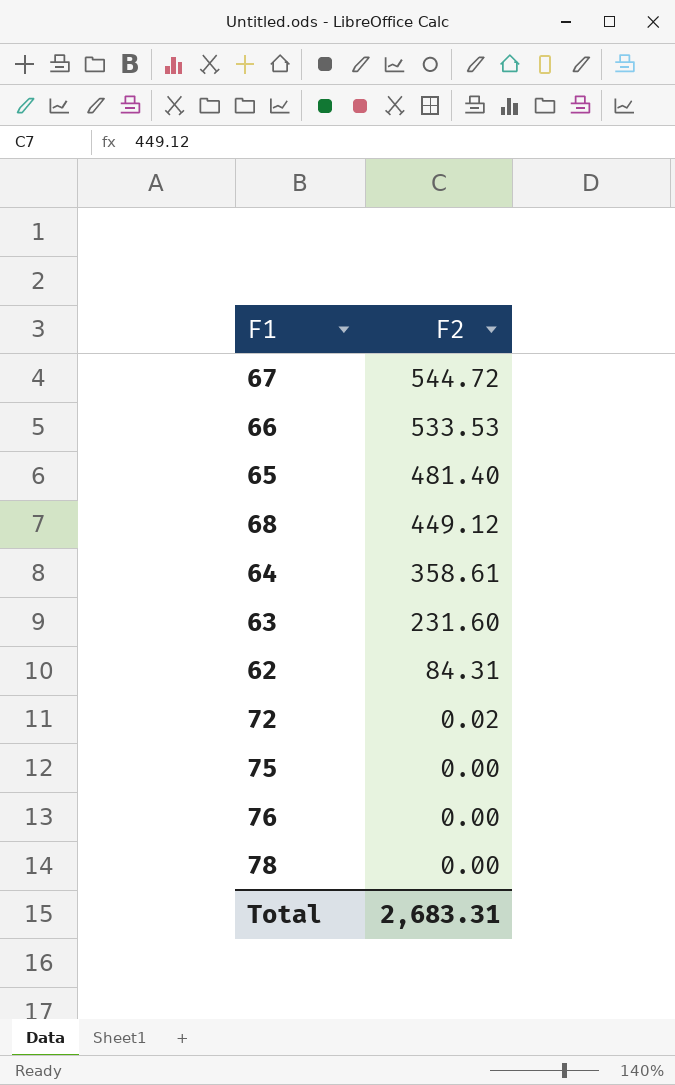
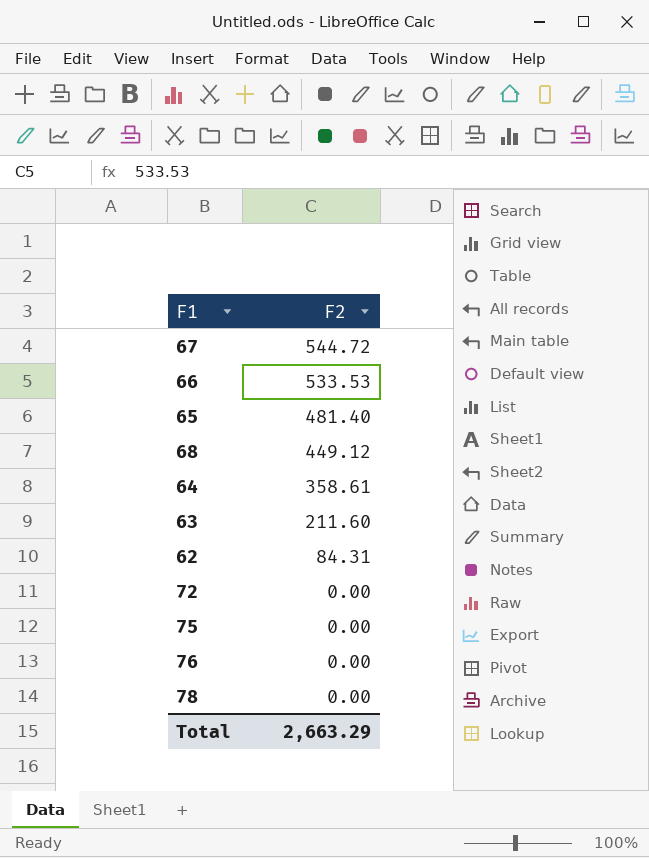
63 | F2: 231.60 -> 211.60
72 | F2: 0.02 -> 0.00
Total | F2: 2,683.31 -> 2,663.29

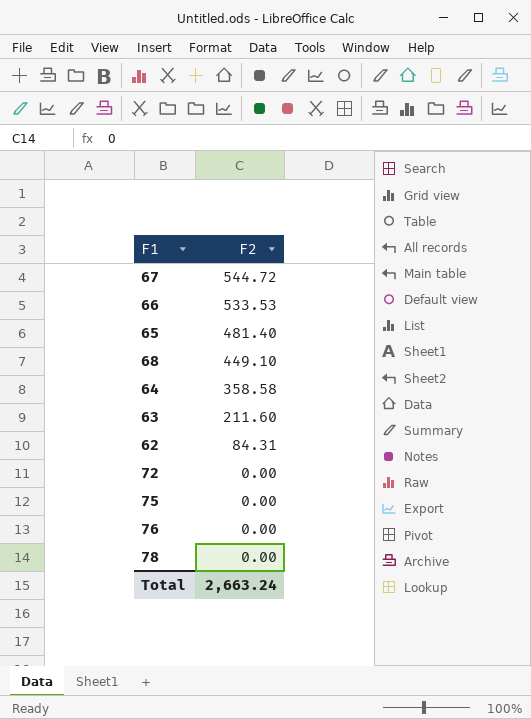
68 | F2: 449.12 -> 449.10
64 | F2: 358.61 -> 358.58
Total | F2: 2,663.29 -> 2,663.24

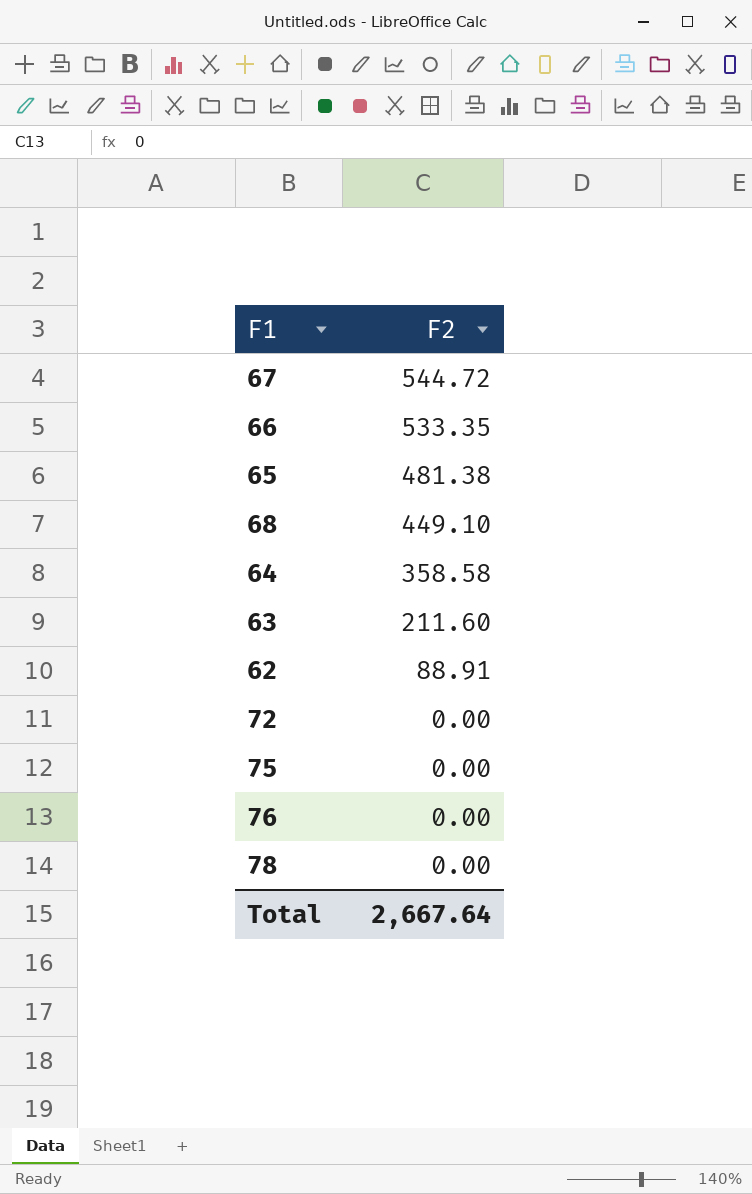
66 | F2: 533.53 -> 533.35
65 | F2: 481.40 -> 481.38
62 | F2: 84.31 -> 88.91
Total | F2: 2,663.24 -> 2,667.64

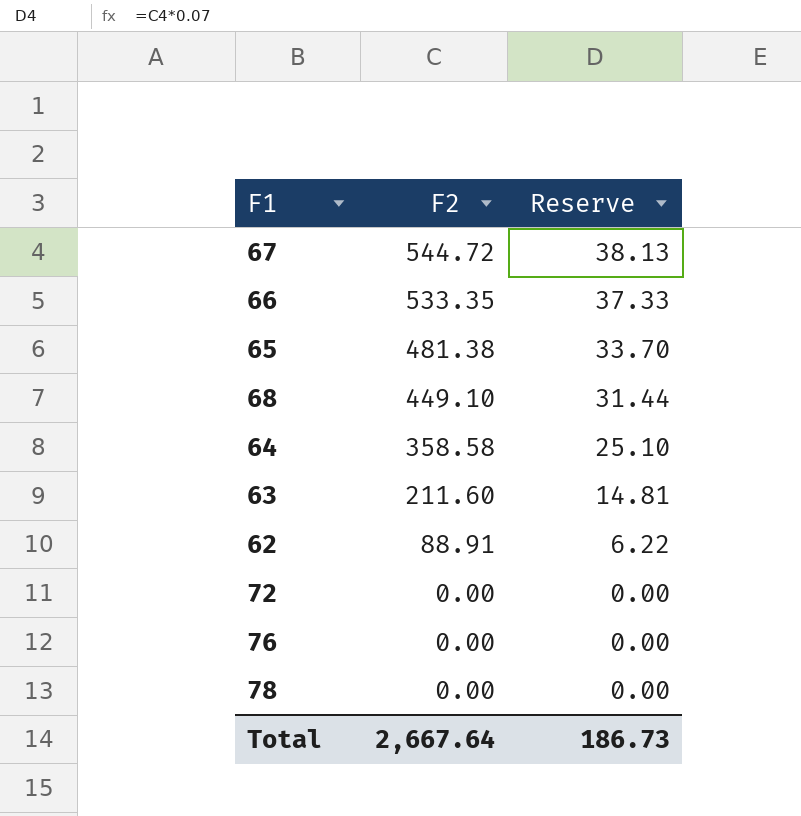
column Reserve | formula: none -> [F2] * 0.07
row 75: 0.00 -> none

